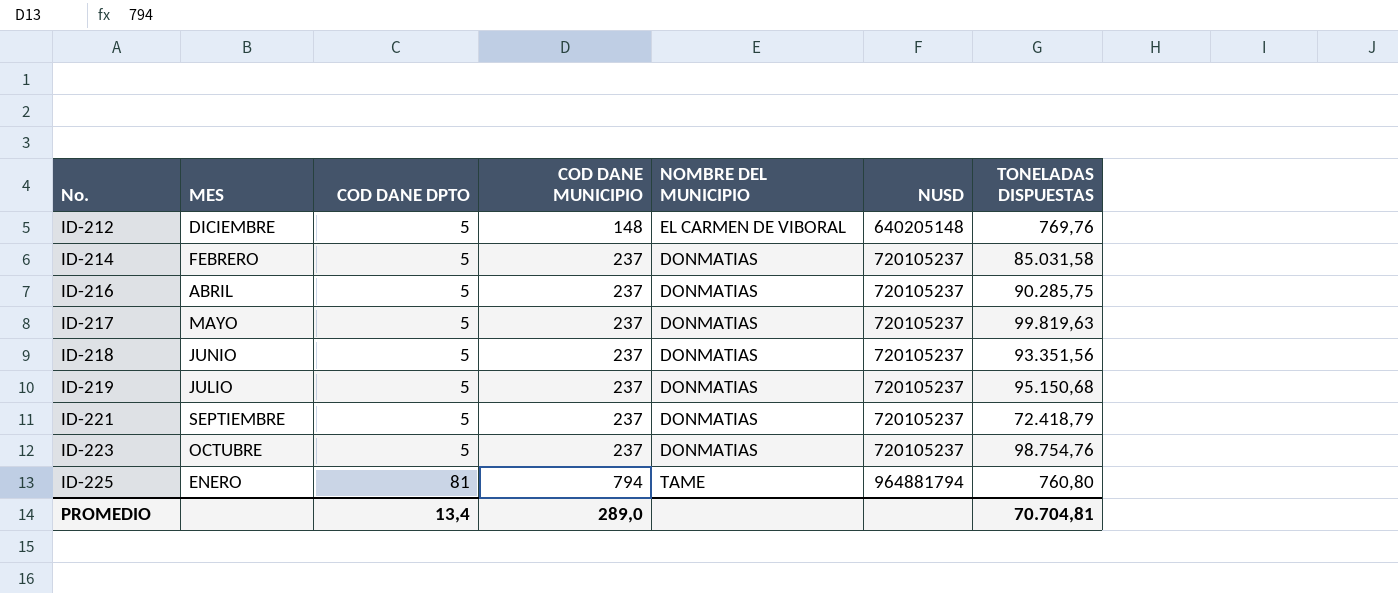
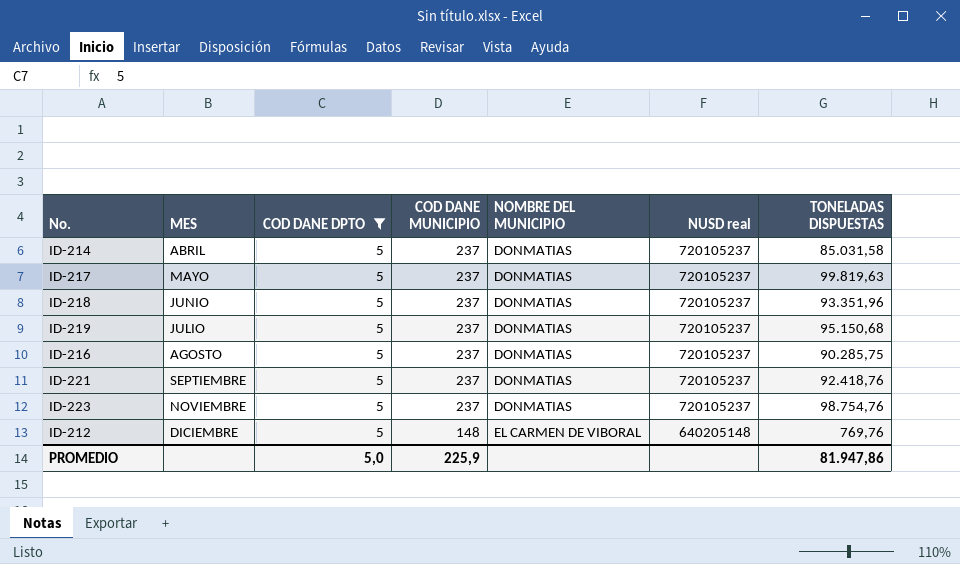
filter: none -> COD DANE DPTO = 5
row order: No. ascending -> MES ascending
column name: NUSD -> NUSD real
ID-214 | MES: FEBRERO -> ABRIL
ID-218 | TONELADAS DISPUESTAS: 93.351,56 -> 93.351,96
ID-216 | MES: ABRIL -> AGOSTO
ID-221 | TONELADAS DISPUESTAS: 72.418,79 -> 92.418,76
ID-223 | MES: OCTUBRE -> NOVIEMBRE
PROMEDIO | COD DANE DPTO: 13,4 -> 5,0
PROMEDIO | COD DANE MUNICIPIO: 289,0 -> 225,9
PROMEDIO | TONELADAS DISPUESTAS: 70.704,81 -> 81.947,86

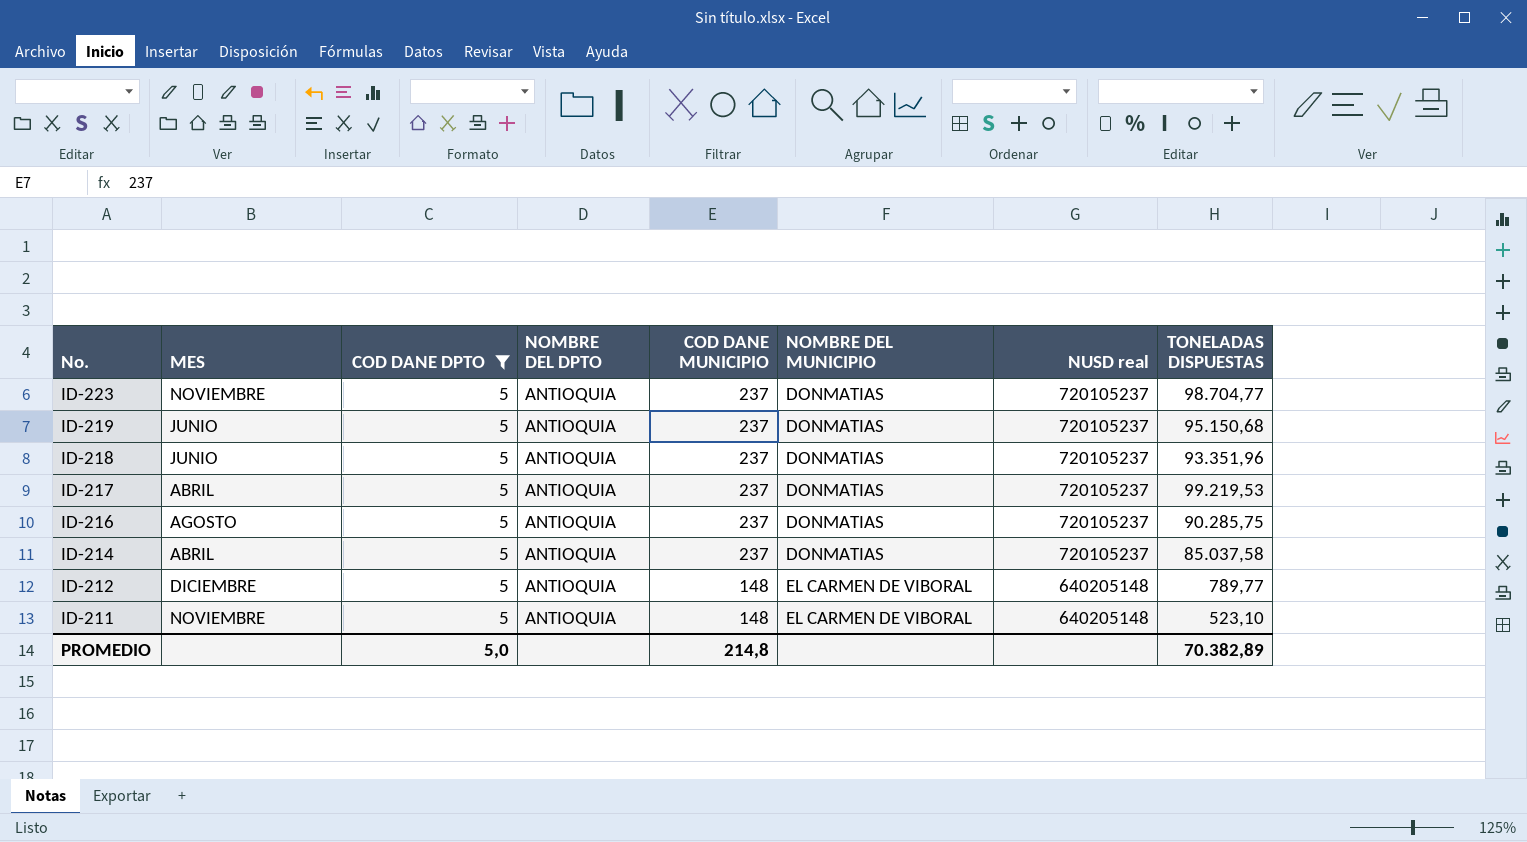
row order: MES ascending -> No. descending
column NOMBRE DEL DPTO | position: none -> 4
row ID-221: SEPTIEMBRE | 5 | 237 | DONMATIAS | 720105237 | 92.418,76 -> none
ID-223 | TONELADAS DISPUESTAS: 98.754,76 -> 98.704,77
ID-219 | MES: JULIO -> JUNIO
ID-217 | MES: MAYO -> ABRIL
ID-217 | TONELADAS DISPUESTAS: 99.819,63 -> 99.219,53
ID-214 | TONELADAS DISPUESTAS: 85.031,58 -> 85.037,58
ID-212 | TONELADAS DISPUESTAS: 769,76 -> 789,77
row ID-211: none -> NOVIEMBRE | 5 | ANTIOQUIA | 148 | EL CARMEN DE VIBORAL | 640205148 | 523,10
PROMEDIO | COD DANE MUNICIPIO: 225,9 -> 214,8
PROMEDIO | TONELADAS DISPUESTAS: 81.947,86 -> 70.382,89

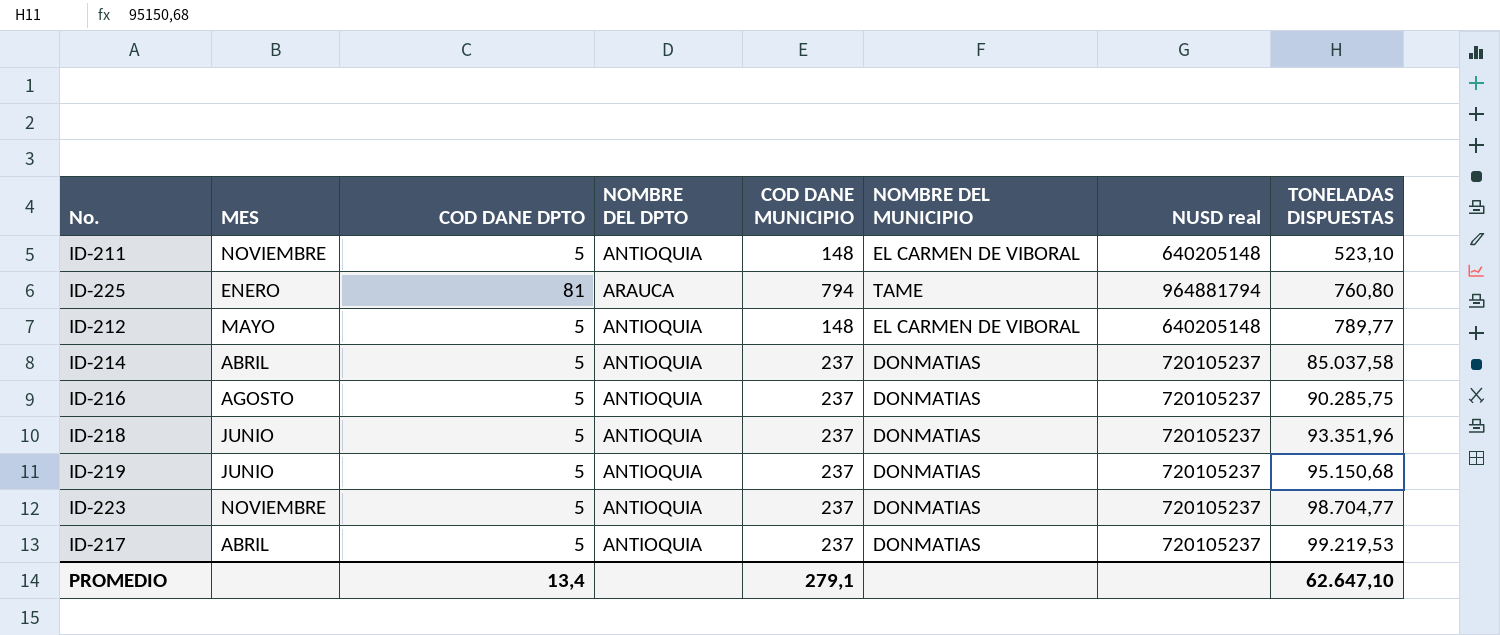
filter: COD DANE DPTO = 5 -> none
row order: No. descending -> TONELADAS DISPUESTAS ascending
ID-212 | MES: DICIEMBRE -> MAYO
PROMEDIO | COD DANE DPTO: 5,0 -> 13,4
PROMEDIO | COD DANE MUNICIPIO: 214,8 -> 279,1
PROMEDIO | TONELADAS DISPUESTAS: 70.382,89 -> 62.647,10

